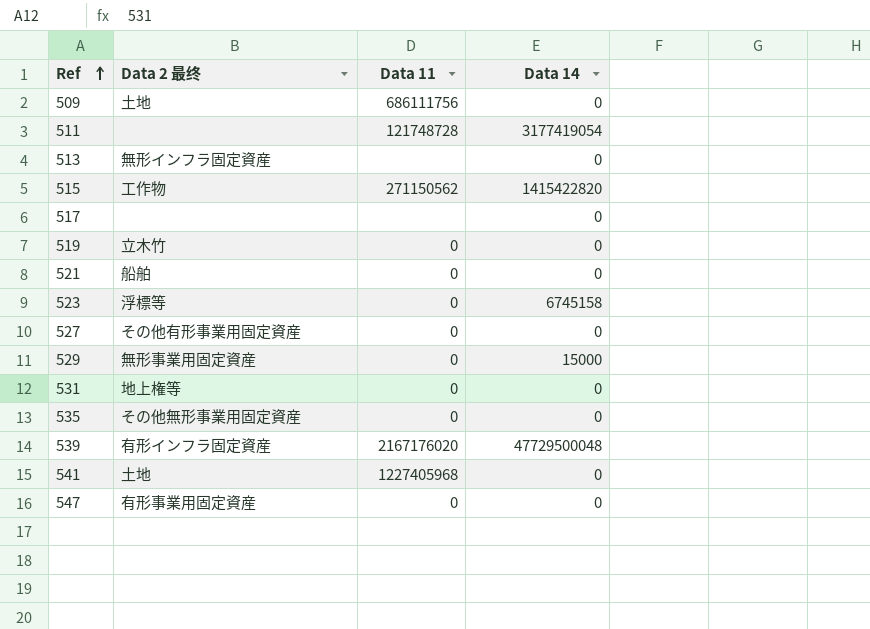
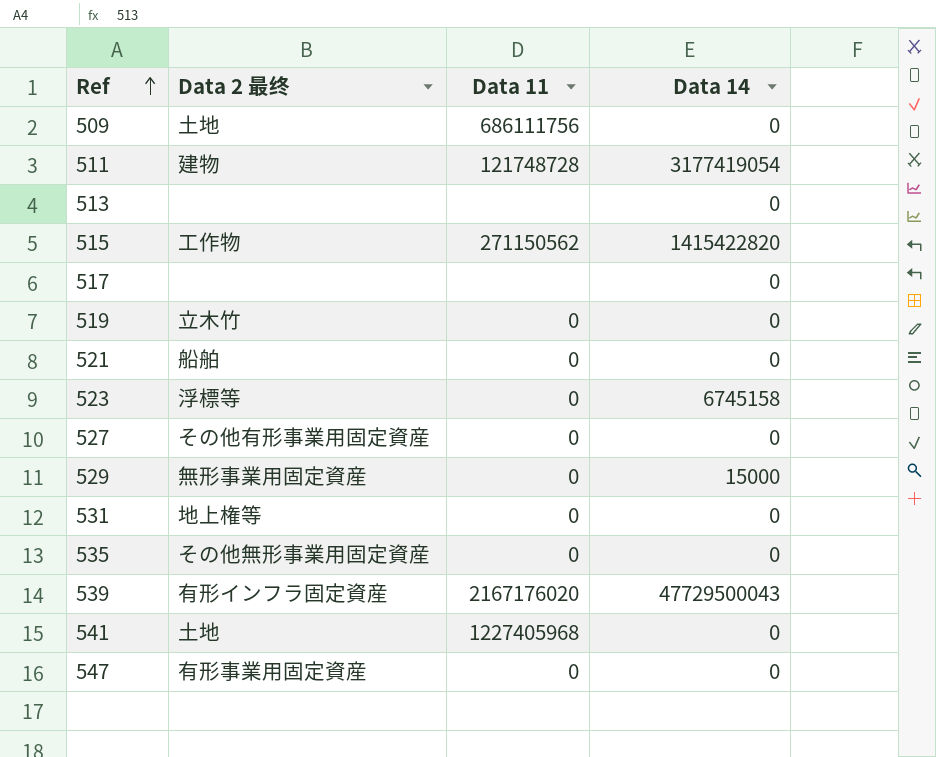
511 | Data 2 最终: none -> 建物
513 | Data 2 最终: 無形インフラ固定資産 -> none
539 | Data 14: 47729500048 -> 47729500043

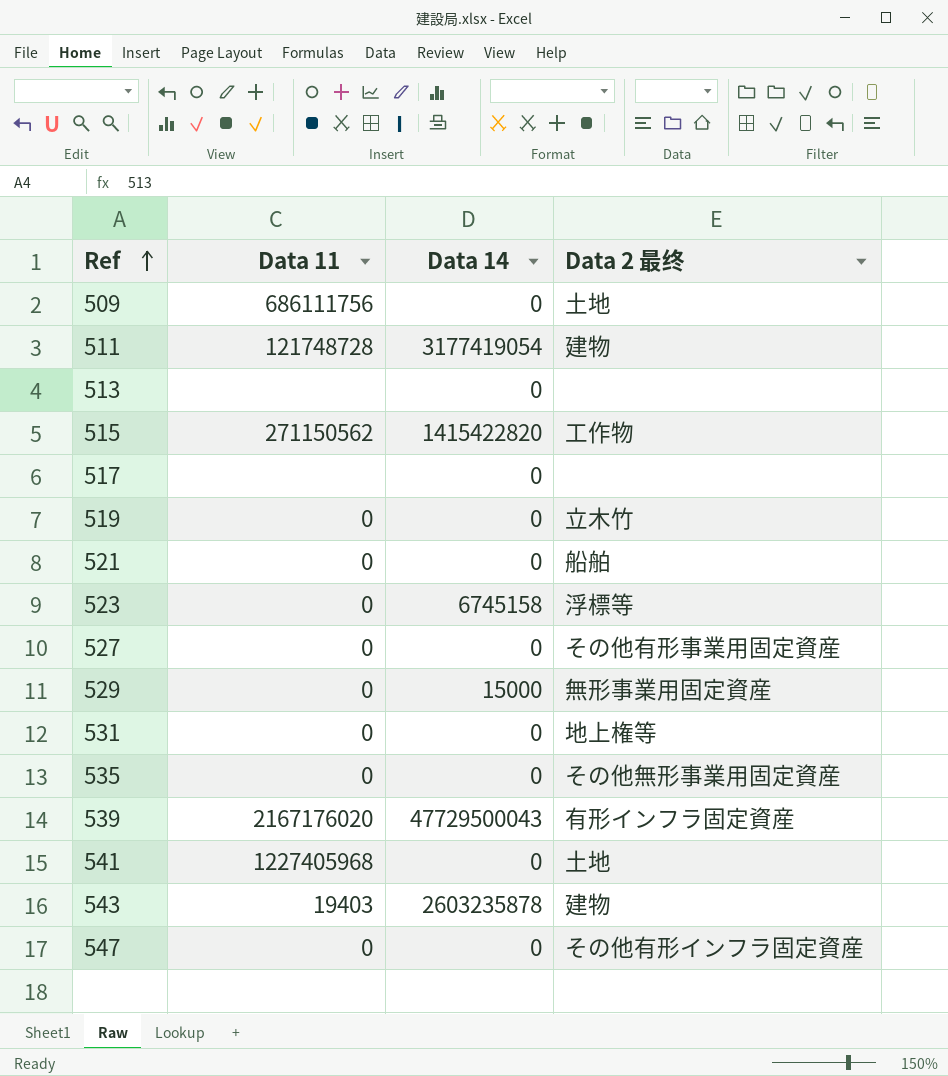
column Data 2 最终 | position: 2 -> 4
row 543: none -> 19403 | 2603235878 | 建物
547 | Data 2 最终: 有形事業用固定資産 -> その他有形インフラ固定資産

